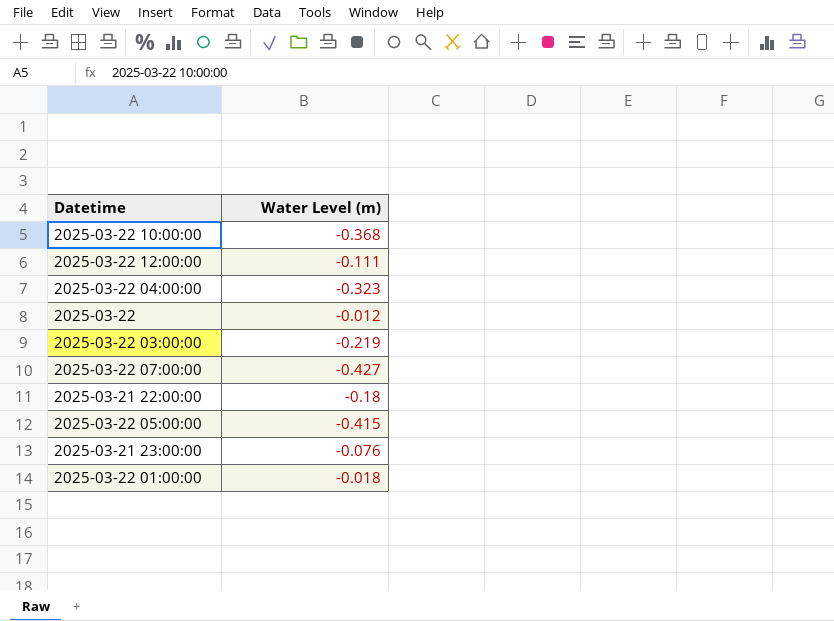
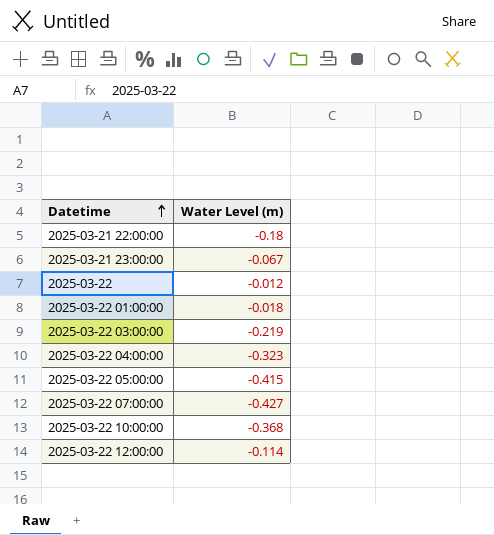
row order: none -> Datetime ascending
2025-03-21 23:00:00 | Water Level (m): -0.076 -> -0.067
2025-03-22 12:00:00 | Water Level (m): -0.111 -> -0.114

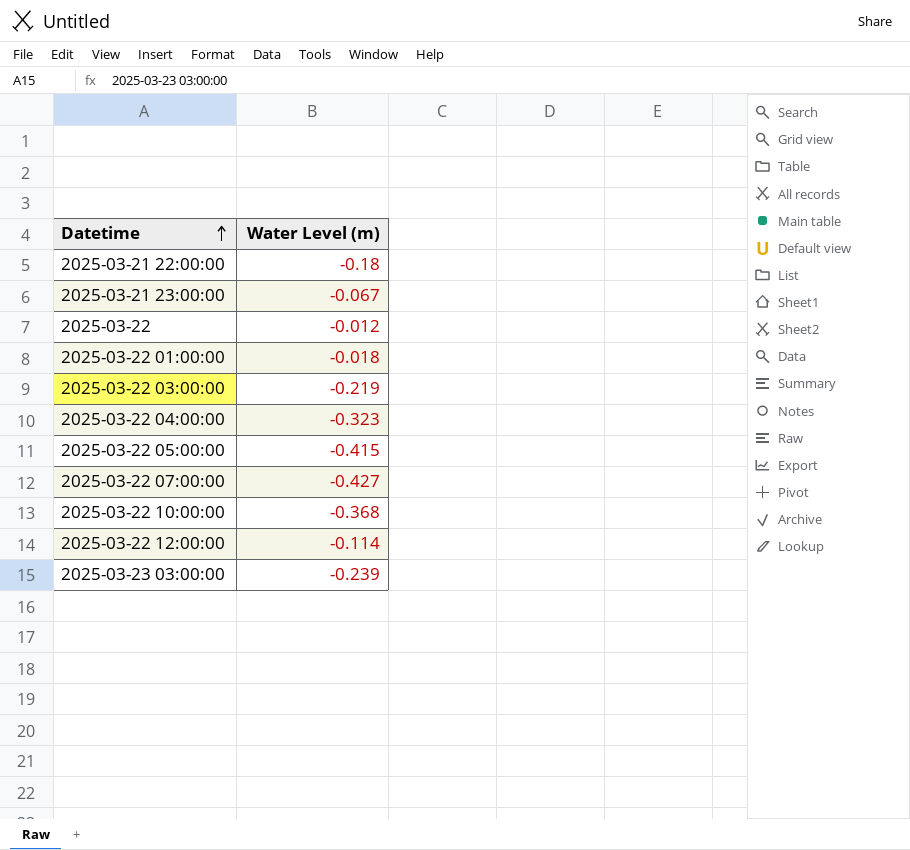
row 2025-03-23 03:00:00: none -> -0.239

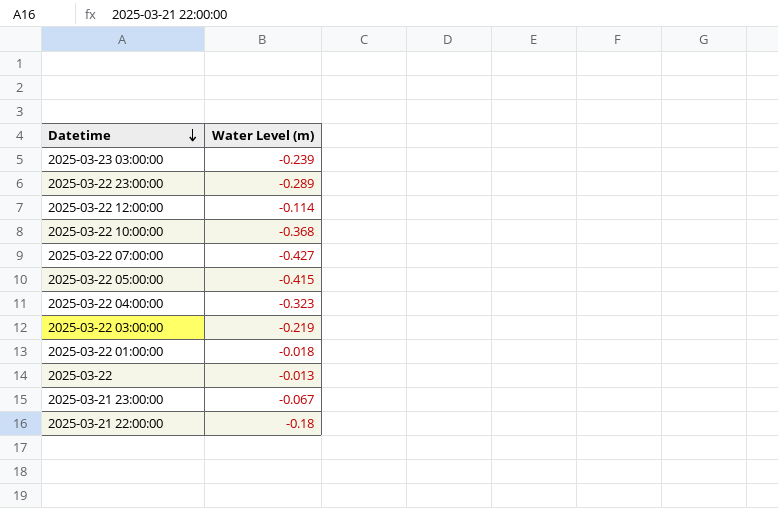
row order: Datetime ascending -> Datetime descending
row 2025-03-22 23:00:00: none -> -0.289
2025-03-22 | Water Level (m): -0.012 -> -0.013

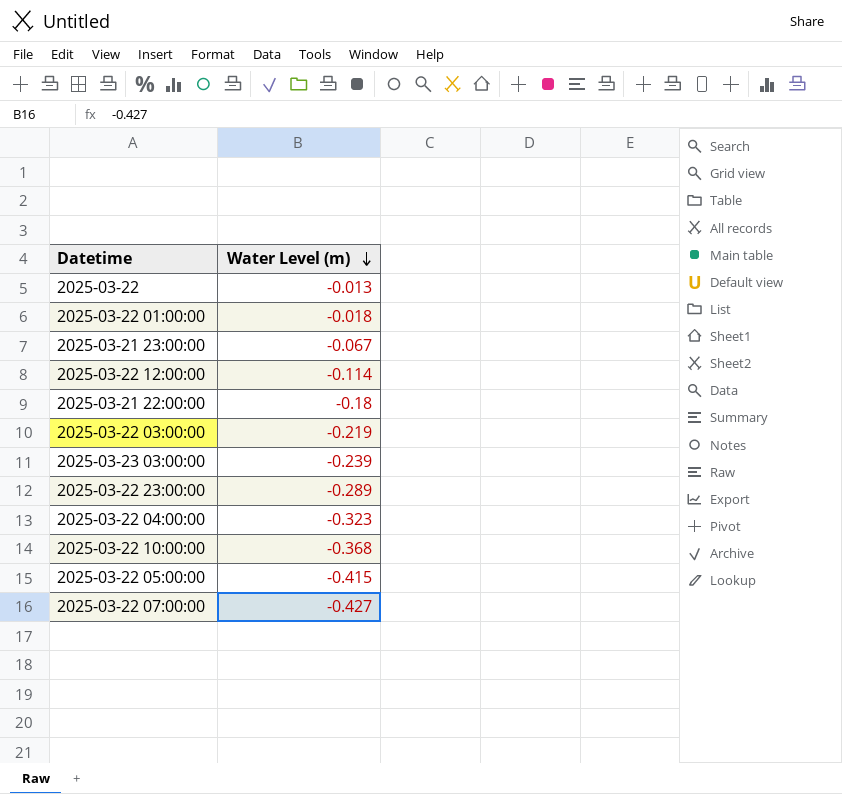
row order: Datetime descending -> Water Level (m) descending

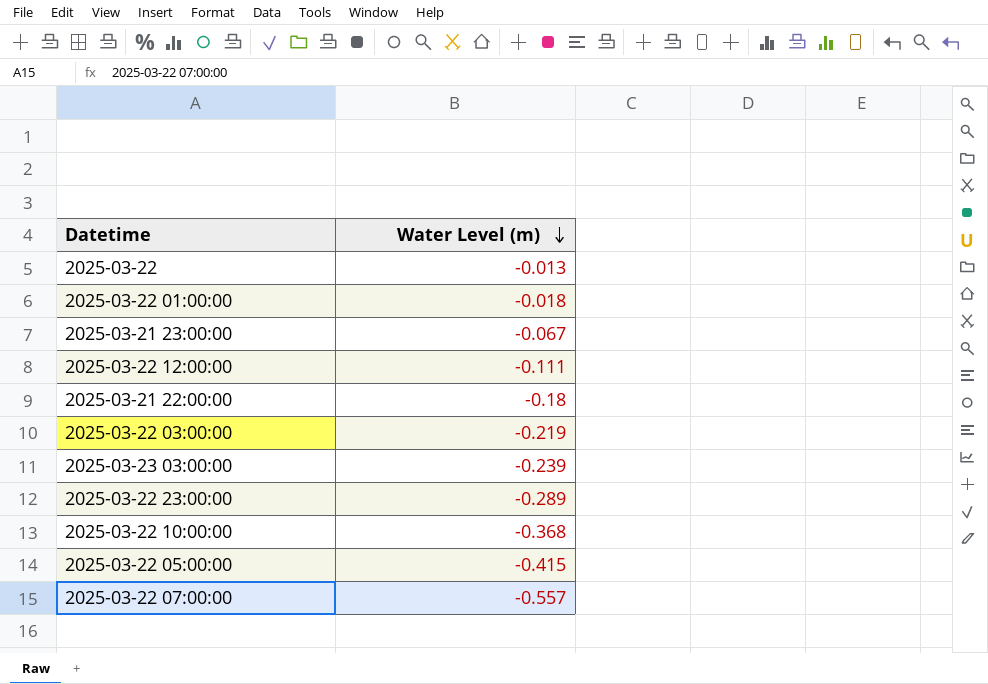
row 2025-03-22 04:00:00: -0.323 -> none
2025-03-22 12:00:00 | Water Level (m): -0.114 -> -0.111
2025-03-22 07:00:00 | Water Level (m): -0.427 -> -0.557

